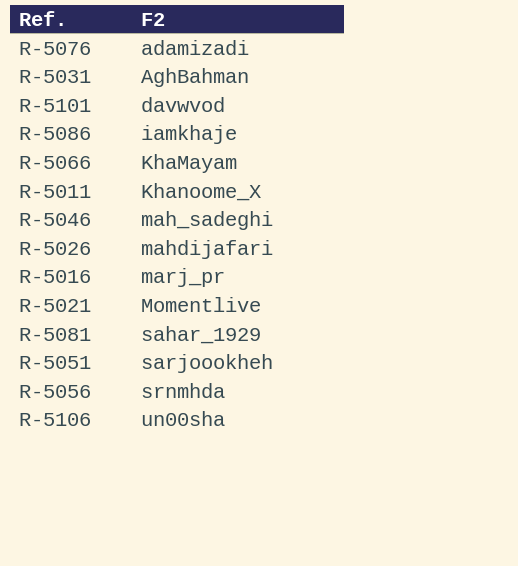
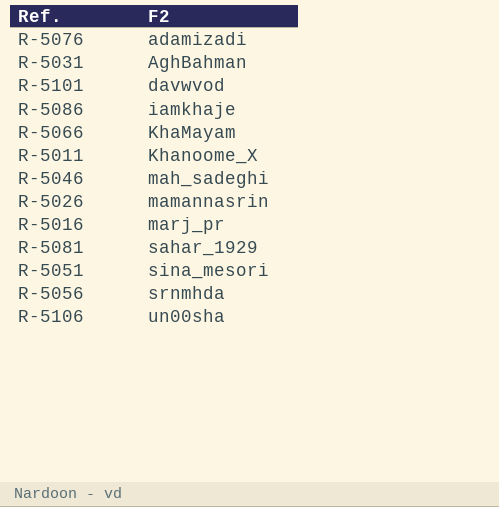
row R-5021: Momentlive -> none
R-5026 | F2: mahdijafari -> mamannasrin
R-5051 | F2: sarjoookheh -> sina_mesori

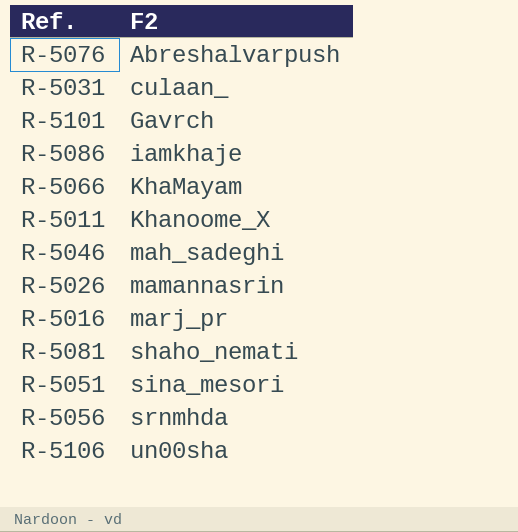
R-5076 | F2: adamizadi -> Abreshalvarpush
R-5031 | F2: AghBahman -> culaan_
R-5101 | F2: davwvod -> Gavrch
R-5081 | F2: sahar_1929 -> shaho_nemati

